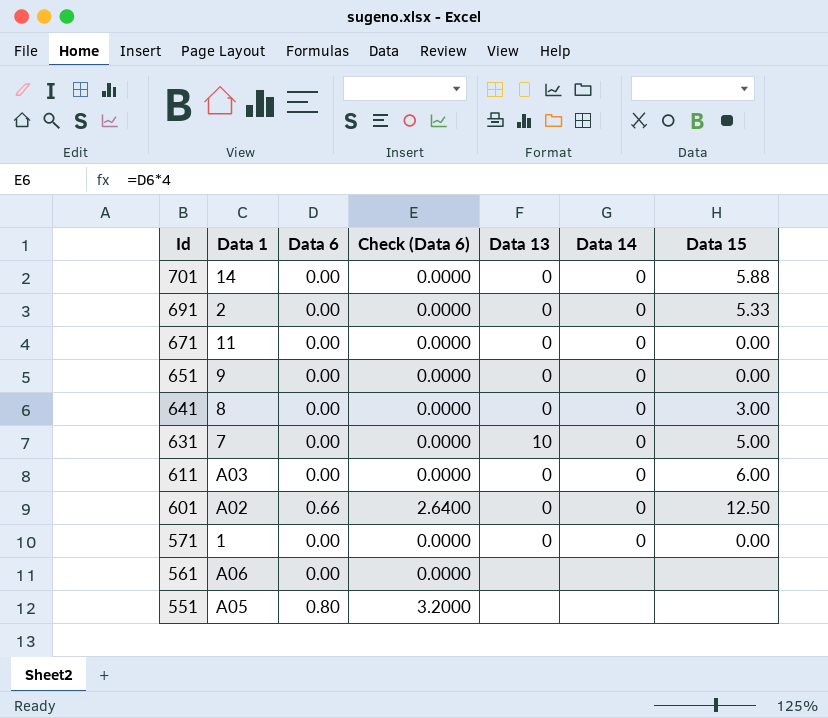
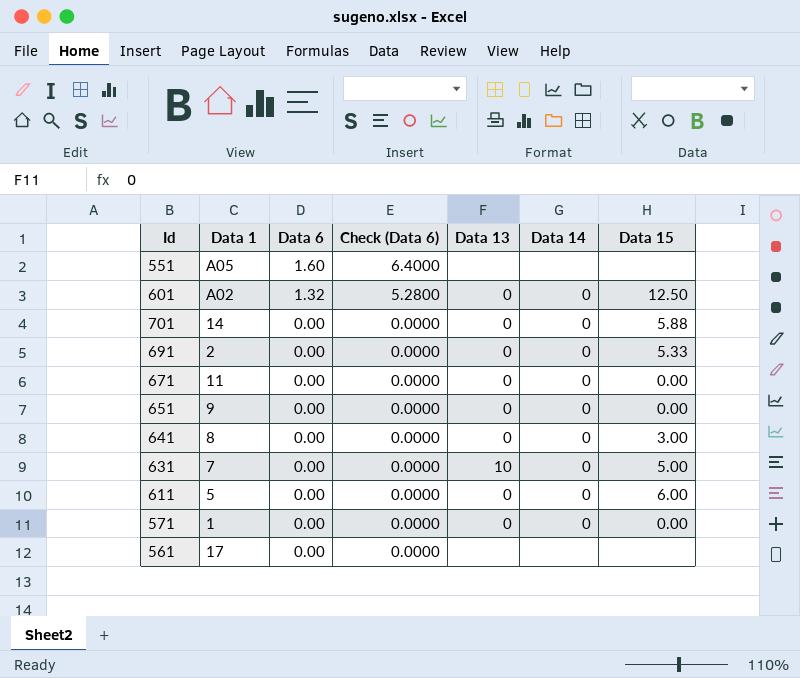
row order: Id descending -> Data 6 descending
551 | Data 6: 0.80 -> 1.60
551 | Check (Data 6): 3.2000 -> 6.4000
601 | Data 6: 0.66 -> 1.32
601 | Check (Data 6): 2.6400 -> 5.2800
611 | Data 1: A03 -> 5
561 | Data 1: A06 -> 17

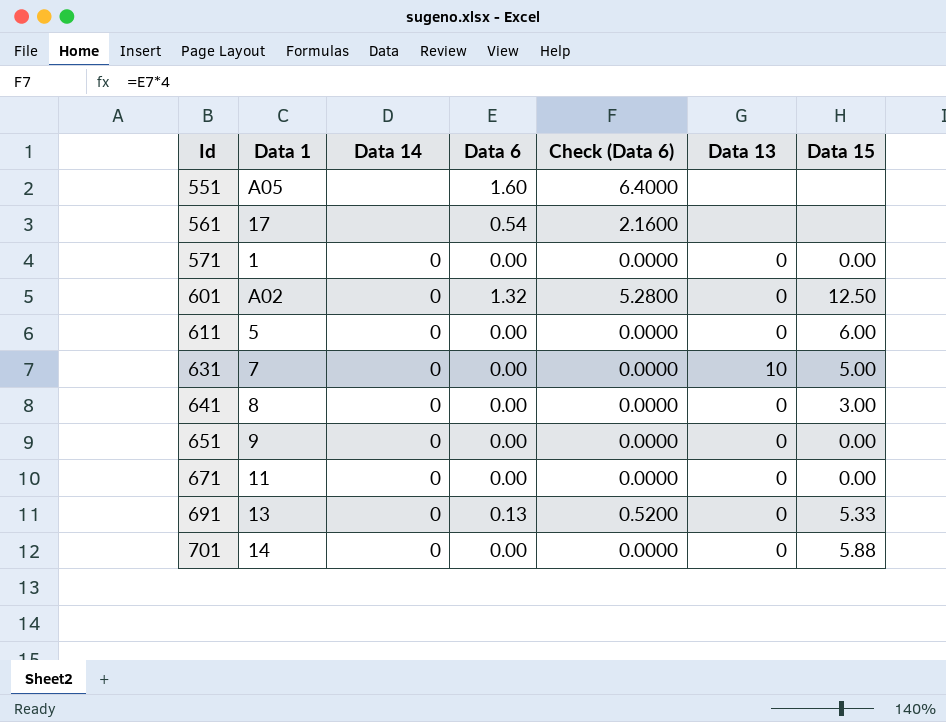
row order: Data 6 descending -> Id ascending
column Data 14 | position: 6 -> 3
561 | Data 6: 0.00 -> 0.54
561 | Check (Data 6): 0.0000 -> 2.1600
691 | Data 1: 2 -> 13
691 | Data 6: 0.00 -> 0.13
691 | Check (Data 6): 0.0000 -> 0.5200

